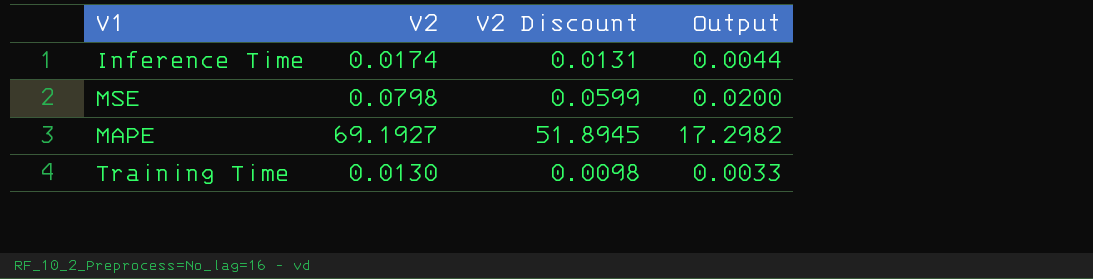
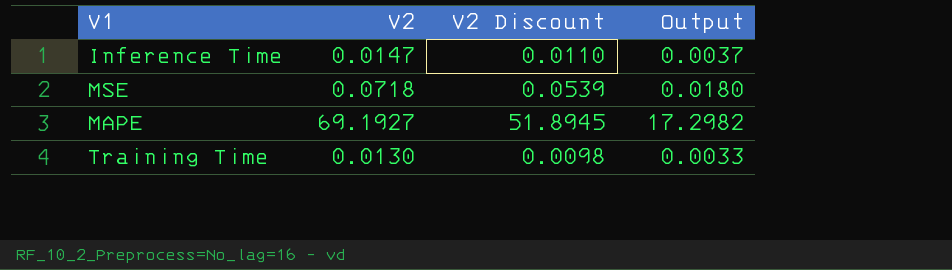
Inference Time | V2: 0.0174 -> 0.0147
Inference Time | V2 Discount: 0.0131 -> 0.0110
Inference Time | Output: 0.0044 -> 0.0037
MSE | V2: 0.0798 -> 0.0718
MSE | V2 Discount: 0.0599 -> 0.0539
MSE | Output: 0.0200 -> 0.0180

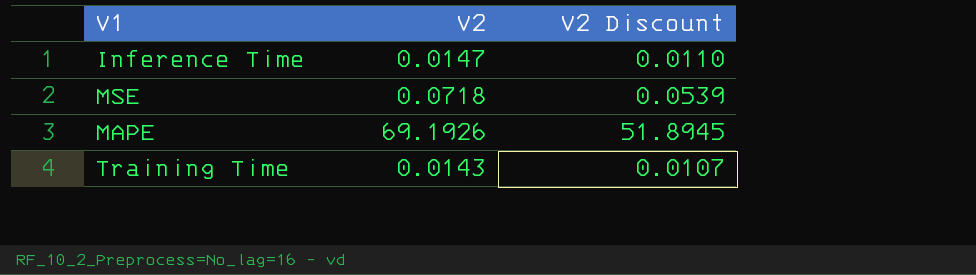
column Output | formula: [V2] * 0.25 -> none
MAPE | V2: 69.1927 -> 69.1926
Training Time | V2: 0.0130 -> 0.0143
Training Time | V2 Discount: 0.0098 -> 0.0107

